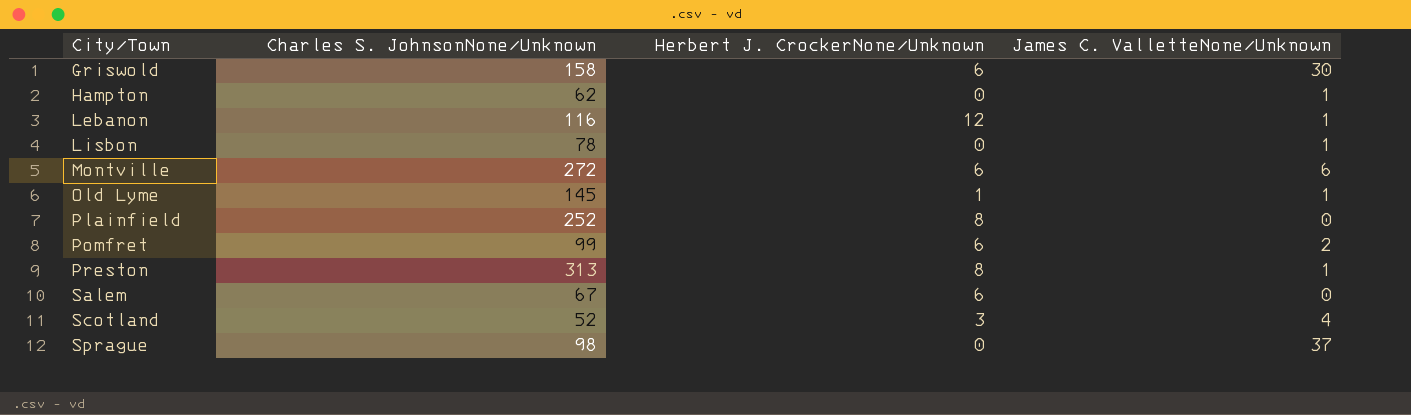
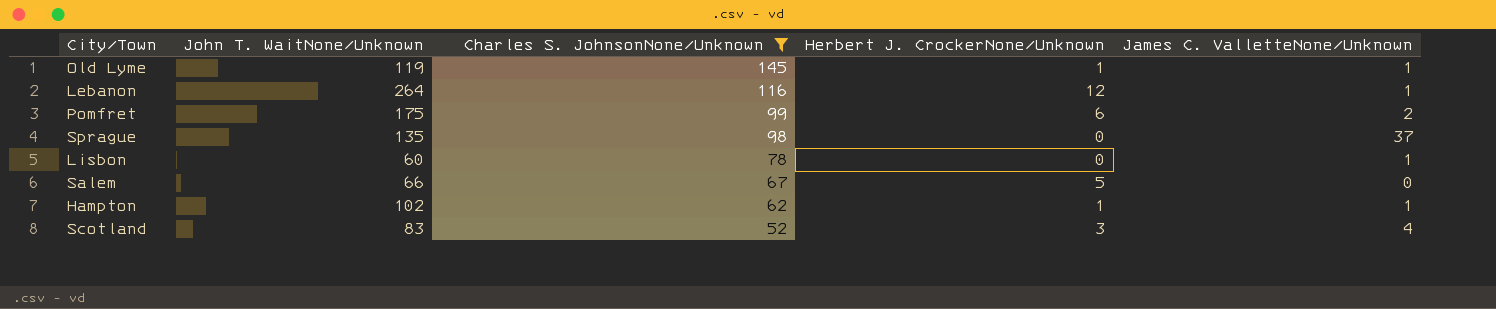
filter: none -> Charles S. JohnsonNone/Unknown <= 145
row order: City/Town ascending -> Charles S. JohnsonNone/Unknown descending
column John T. WaitNone/Unknown | position: none -> 2
Salem | Herbert J. CrockerNone/Unknown: 6 -> 5
Hampton | Herbert J. CrockerNone/Unknown: 0 -> 1

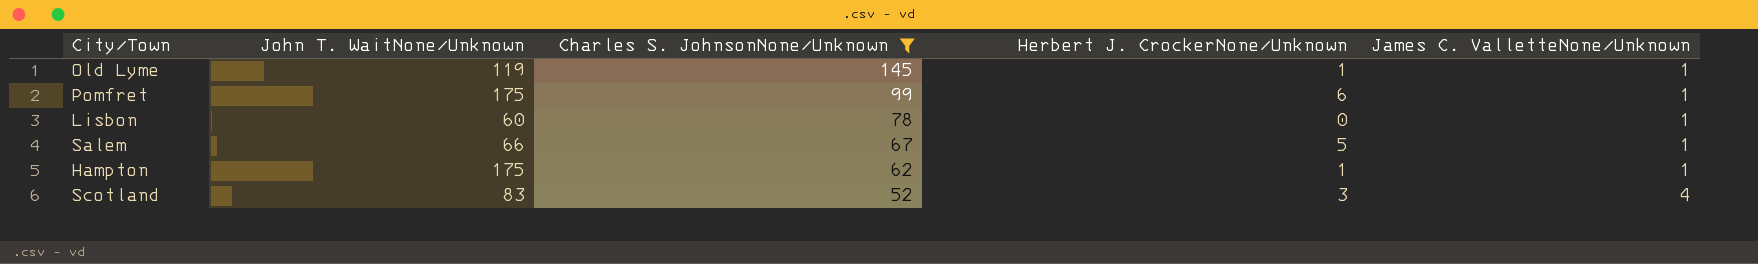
row Lebanon: 264 | 116 | 12 | 1 -> none
row Sprague: 135 | 98 | 0 | 37 -> none
Pomfret | James C. ValletteNone/Unknown: 2 -> 1
Salem | James C. ValletteNone/Unknown: 0 -> 1
Hampton | John T. WaitNone/Unknown: 102 -> 175

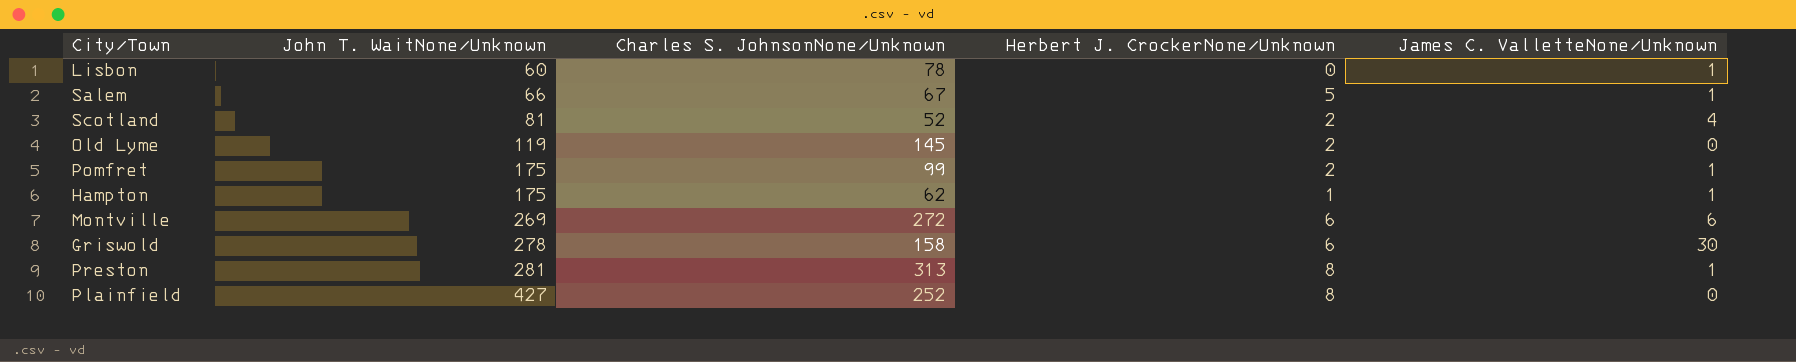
filter: Charles S. JohnsonNone/Unknown <= 145 -> none
row order: Charles S. JohnsonNone/Unknown descending -> John T. WaitNone/Unknown ascending
Scotland | John T. WaitNone/Unknown: 83 -> 81
Scotland | Herbert J. CrockerNone/Unknown: 3 -> 2
Old Lyme | Herbert J. CrockerNone/Unknown: 1 -> 2
Old Lyme | James C. ValletteNone/Unknown: 1 -> 0
Pomfret | Herbert J. CrockerNone/Unknown: 6 -> 2

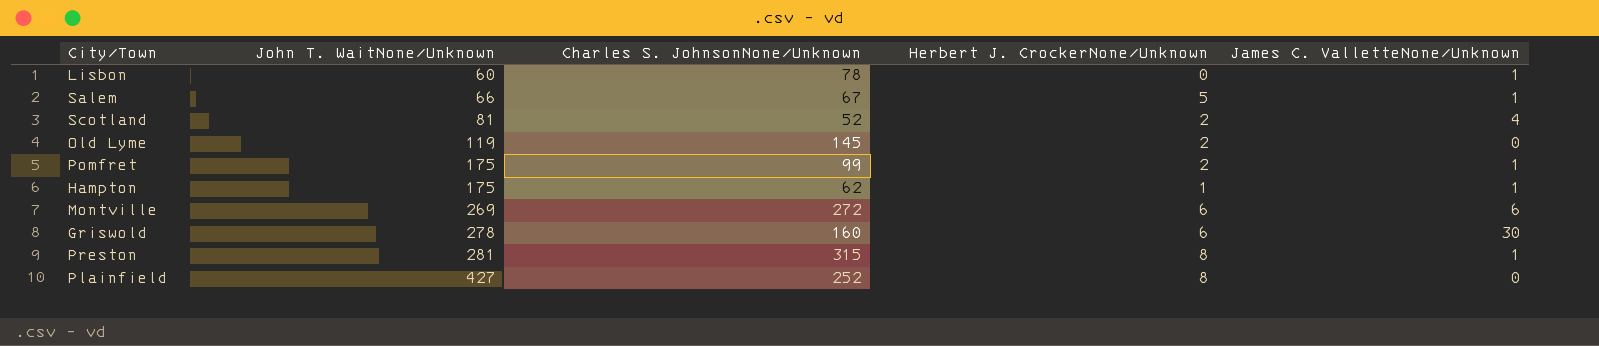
Griswold | Charles S. JohnsonNone/Unknown: 158 -> 160
Preston | Charles S. JohnsonNone/Unknown: 313 -> 315

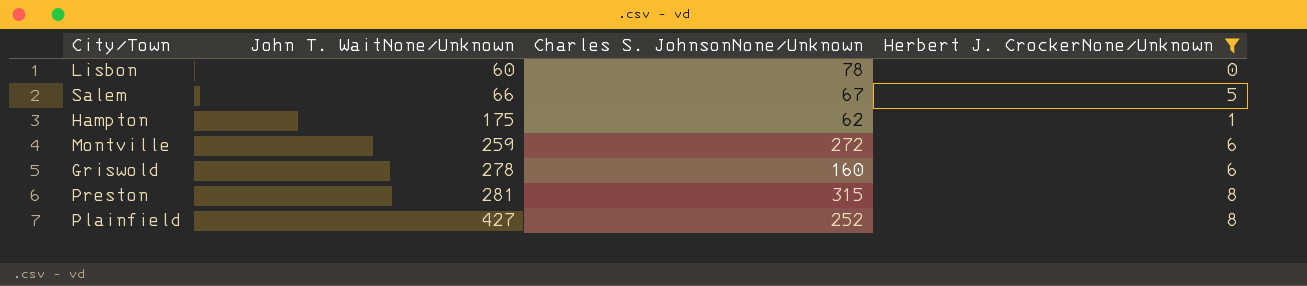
filter: none -> Herbert J. CrockerNone/Unknown != 2
column James C. ValletteNone/Unknown | position: 5 -> none
Montville | John T. WaitNone/Unknown: 269 -> 259

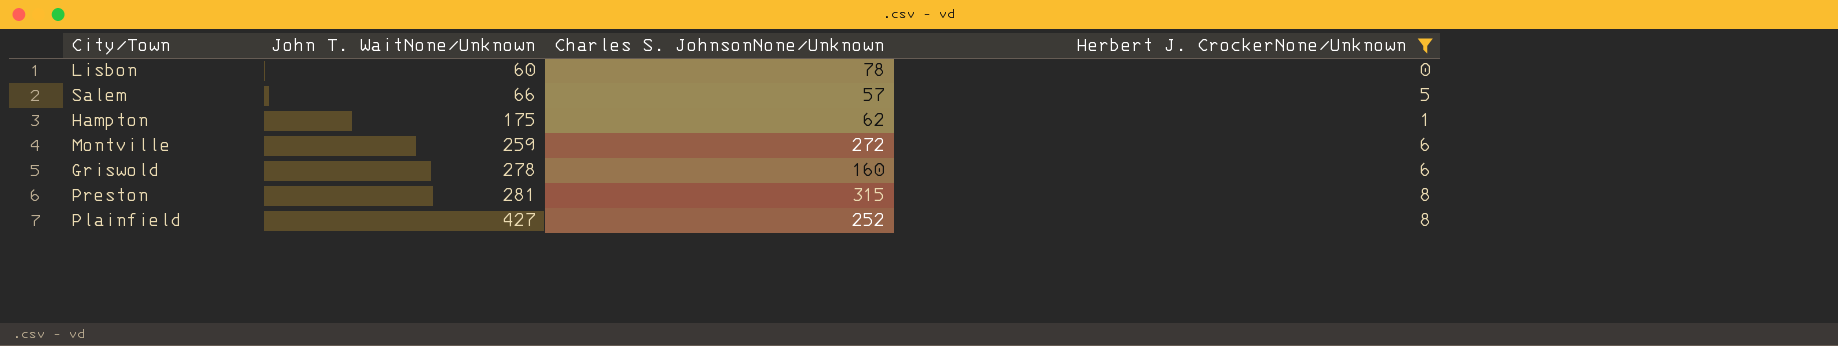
Salem | Charles S. JohnsonNone/Unknown: 67 -> 57

